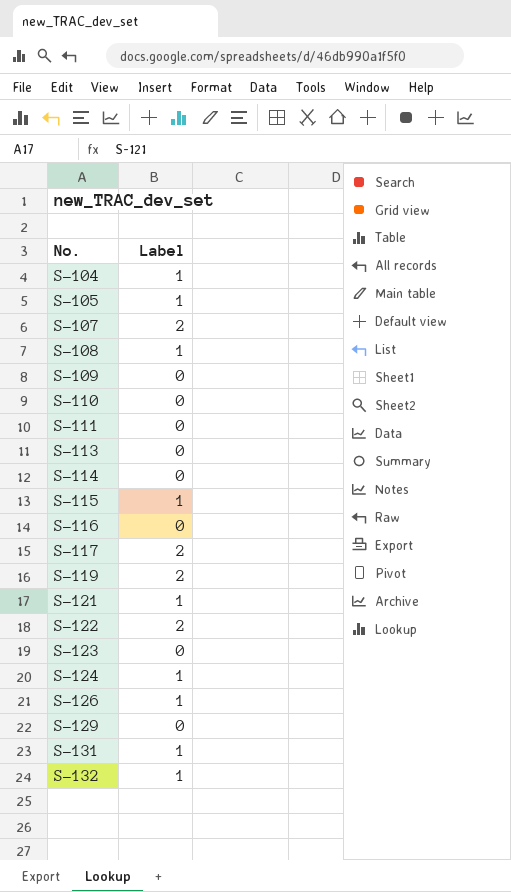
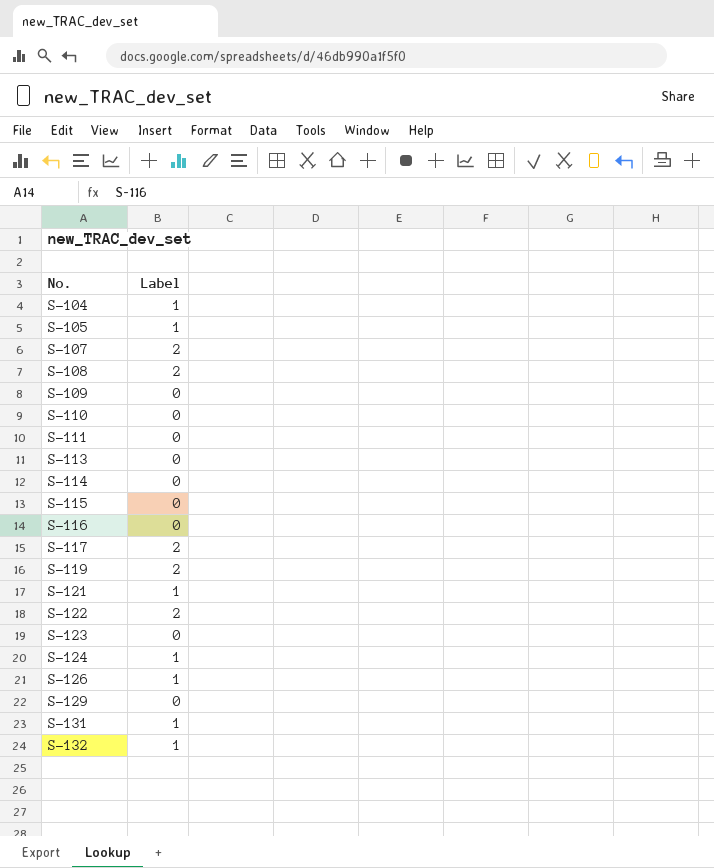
S-108 | Label: 1 -> 2
S-115 | Label: 1 -> 0

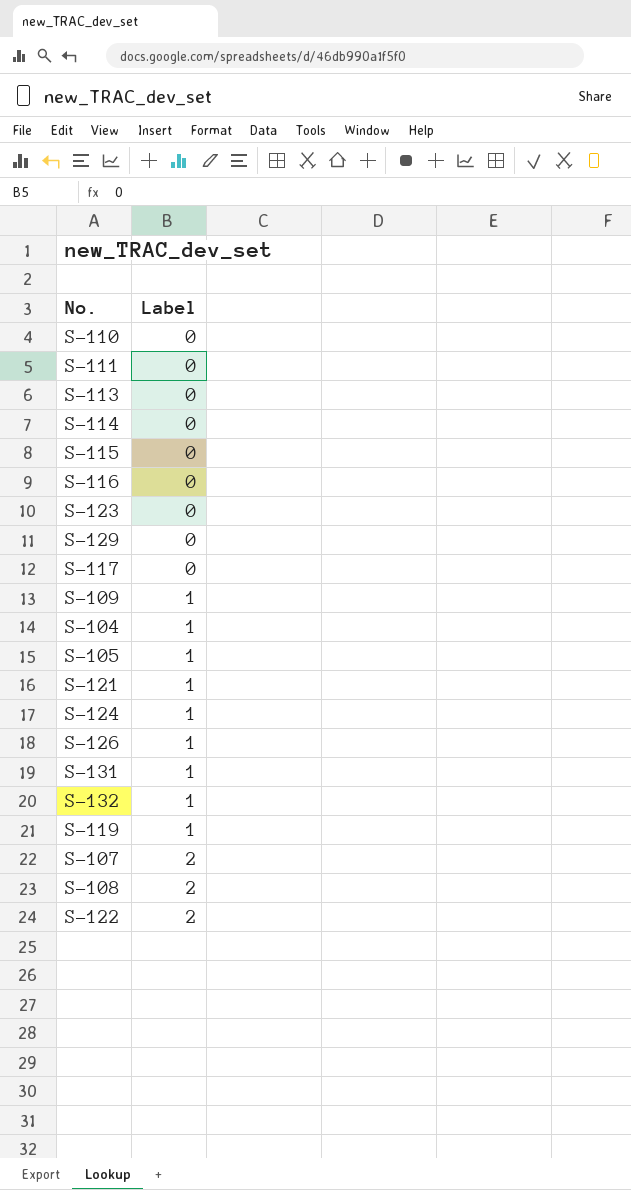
row order: No. ascending -> Label ascending
S-117 | Label: 2 -> 0
S-109 | Label: 0 -> 1
S-119 | Label: 2 -> 1

